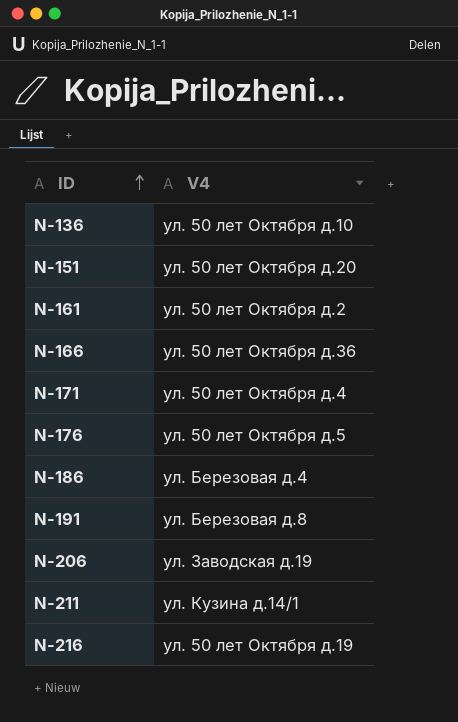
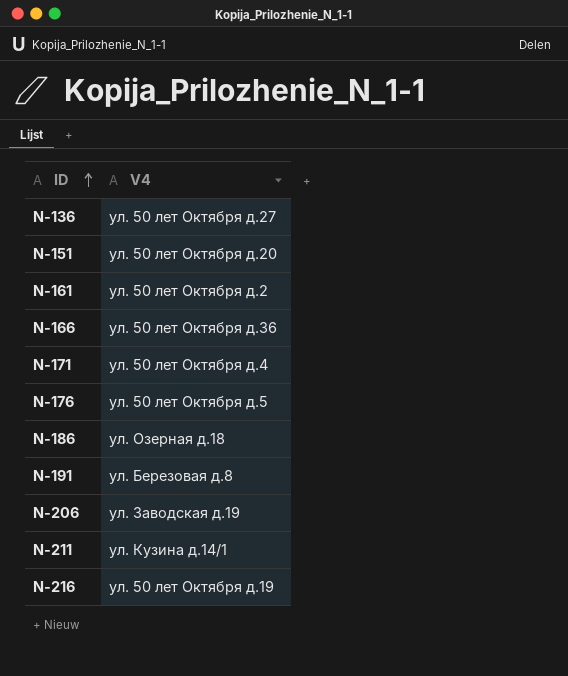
N-136 | V4: ул. 50 лет Октября д.10 -> ул. 50 лет Октября д.27
N-186 | V4: ул. Березовая д.4 -> ул. Озерная д.18

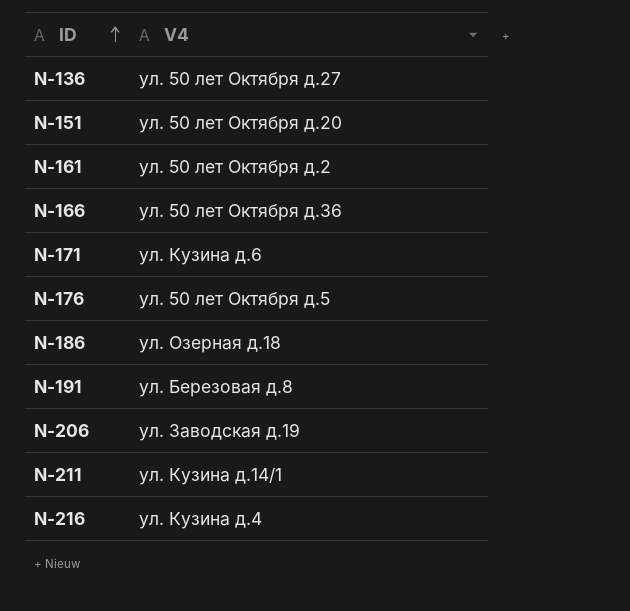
N-171 | V4: ул. 50 лет Октября д.4 -> ул. Кузина д.6
N-216 | V4: ул. 50 лет Октября д.19 -> ул. Кузина д.4

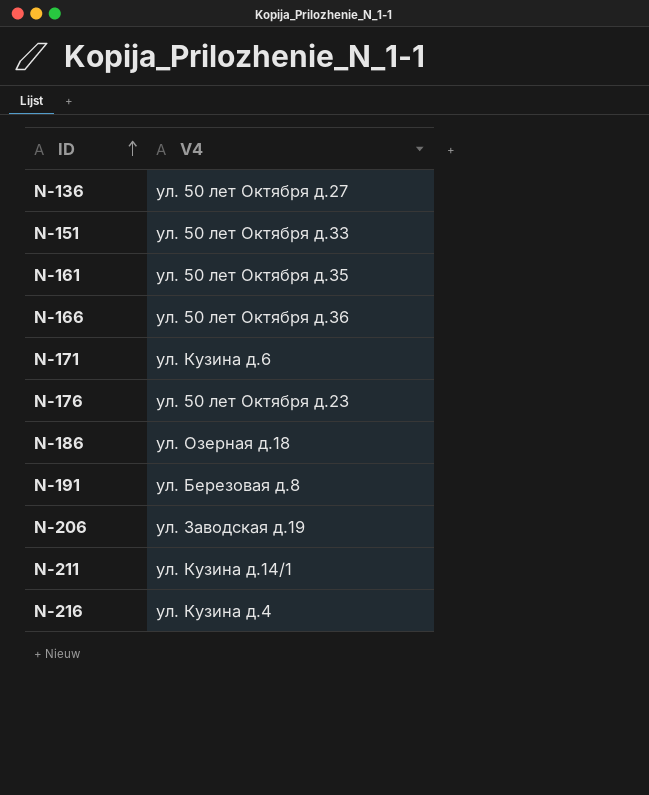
N-151 | V4: ул. 50 лет Октября д.20 -> ул. 50 лет Октября д.33
N-161 | V4: ул. 50 лет Октября д.2 -> ул. 50 лет Октября д.35
N-176 | V4: ул. 50 лет Октября д.5 -> ул. 50 лет Октября д.23

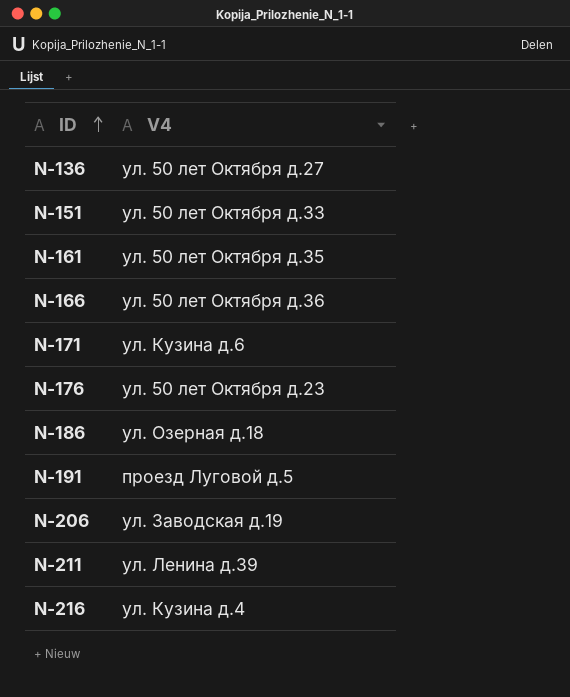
N-191 | V4: ул. Березовая д.8 -> проезд Луговой д.5
N-211 | V4: ул. Кузина д.14/1 -> ул. Ленина д.39

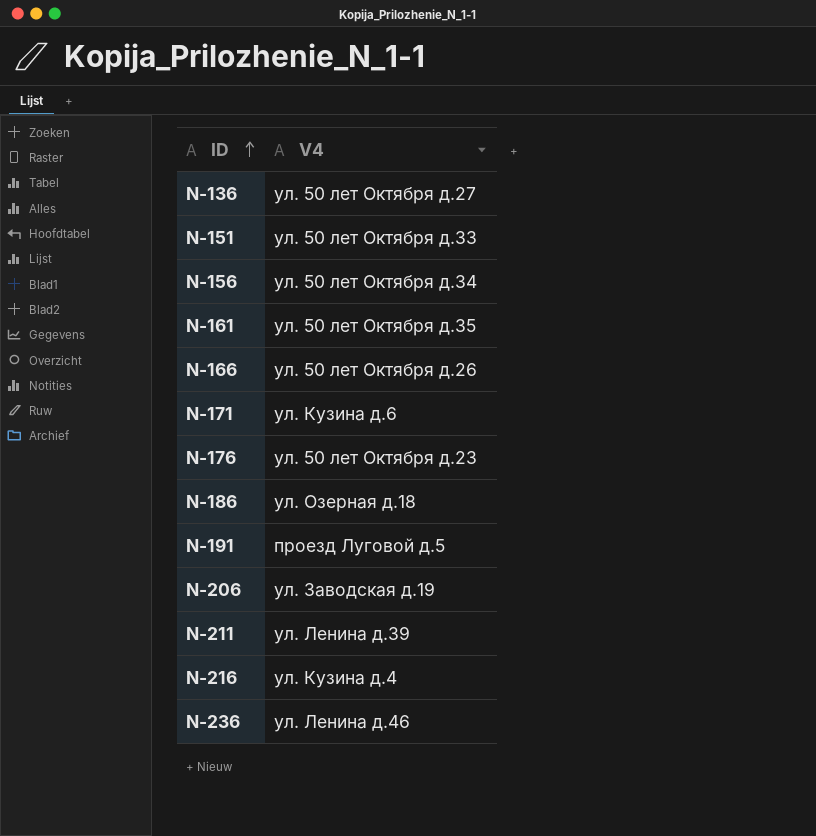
row N-156: none -> ул. 50 лет Октября д.34
N-166 | V4: ул. 50 лет Октября д.36 -> ул. 50 лет Октября д.26
row N-236: none -> ул. Ленина д.46

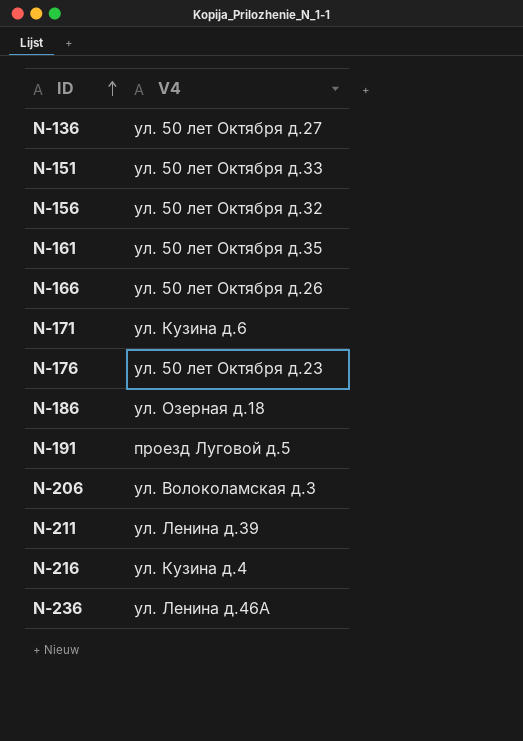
N-156 | V4: ул. 50 лет Октября д.34 -> ул. 50 лет Октября д.32
N-206 | V4: ул. Заводская д.19 -> ул. Волоколамская д.3
N-236 | V4: ул. Ленина д.46 -> ул. Ленина д.46А

